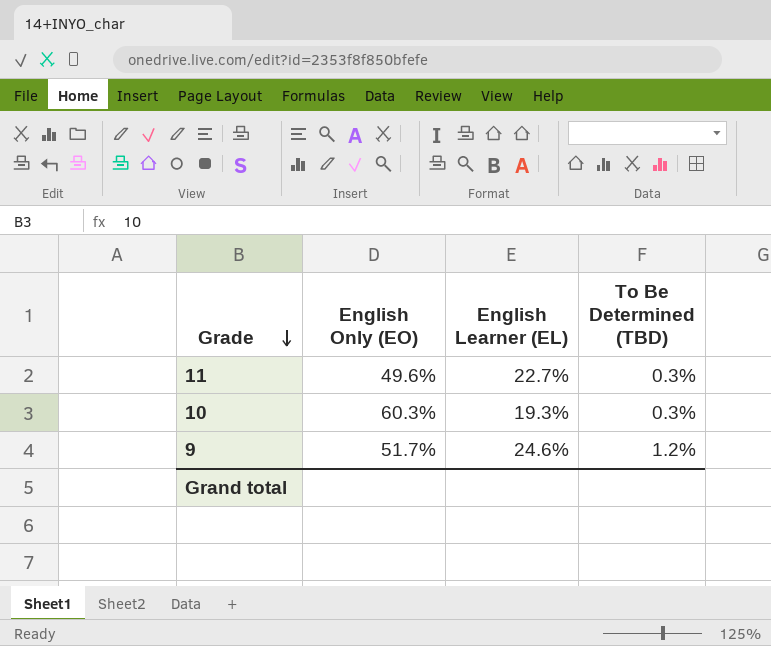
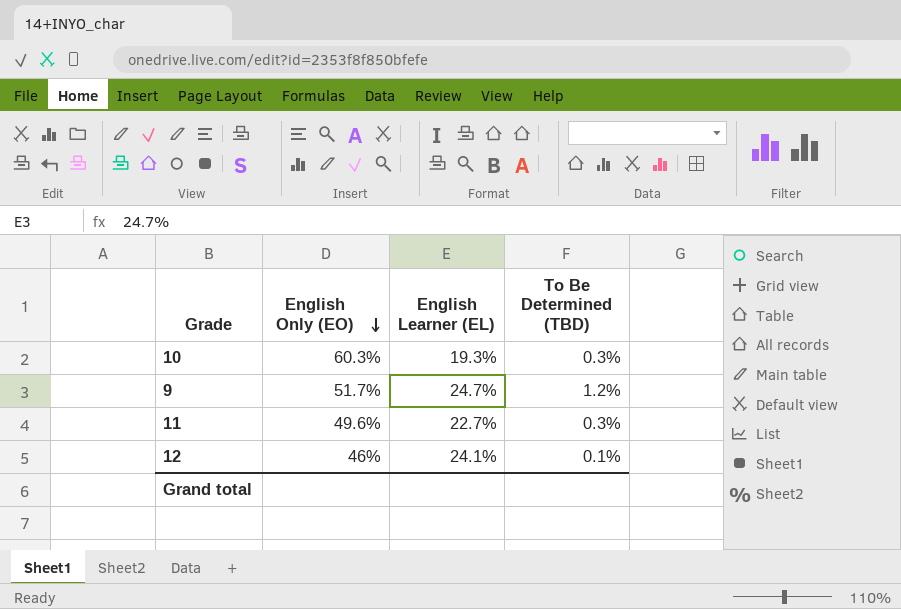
row order: Grade descending -> English Only (EO) descending
9 | English Learner (EL): 24.6% -> 24.7%
row 12: none -> 46% | 24.1% | 0.1%

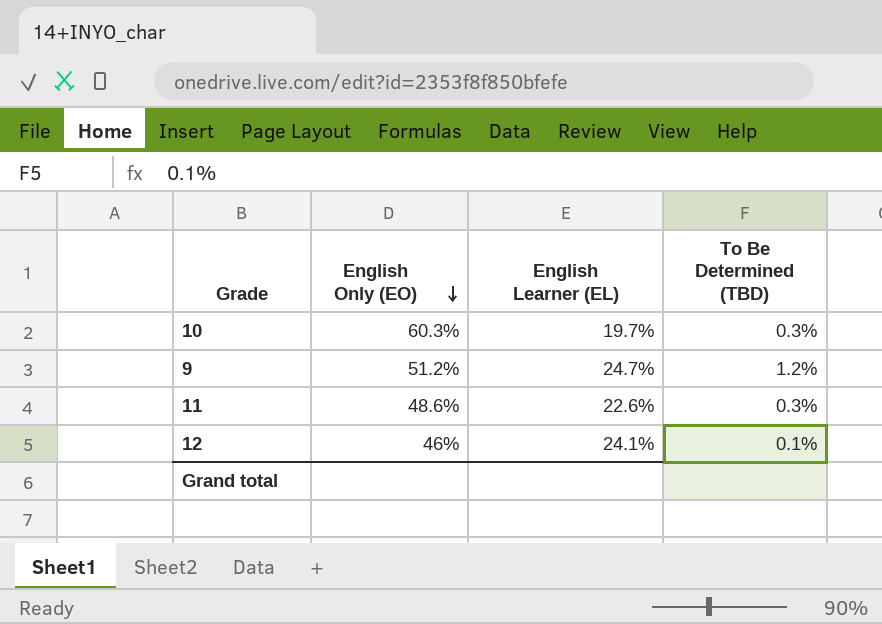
10 | English Learner (EL): 19.3% -> 19.7%
9 | English Only (EO): 51.7% -> 51.2%
11 | English Only (EO): 49.6% -> 48.6%
11 | English Learner (EL): 22.7% -> 22.6%

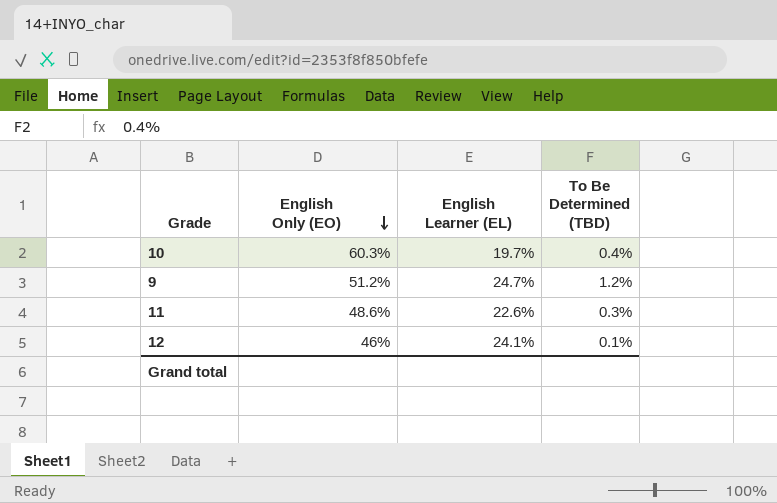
10 | To Be Determined (TBD): 0.3% -> 0.4%

